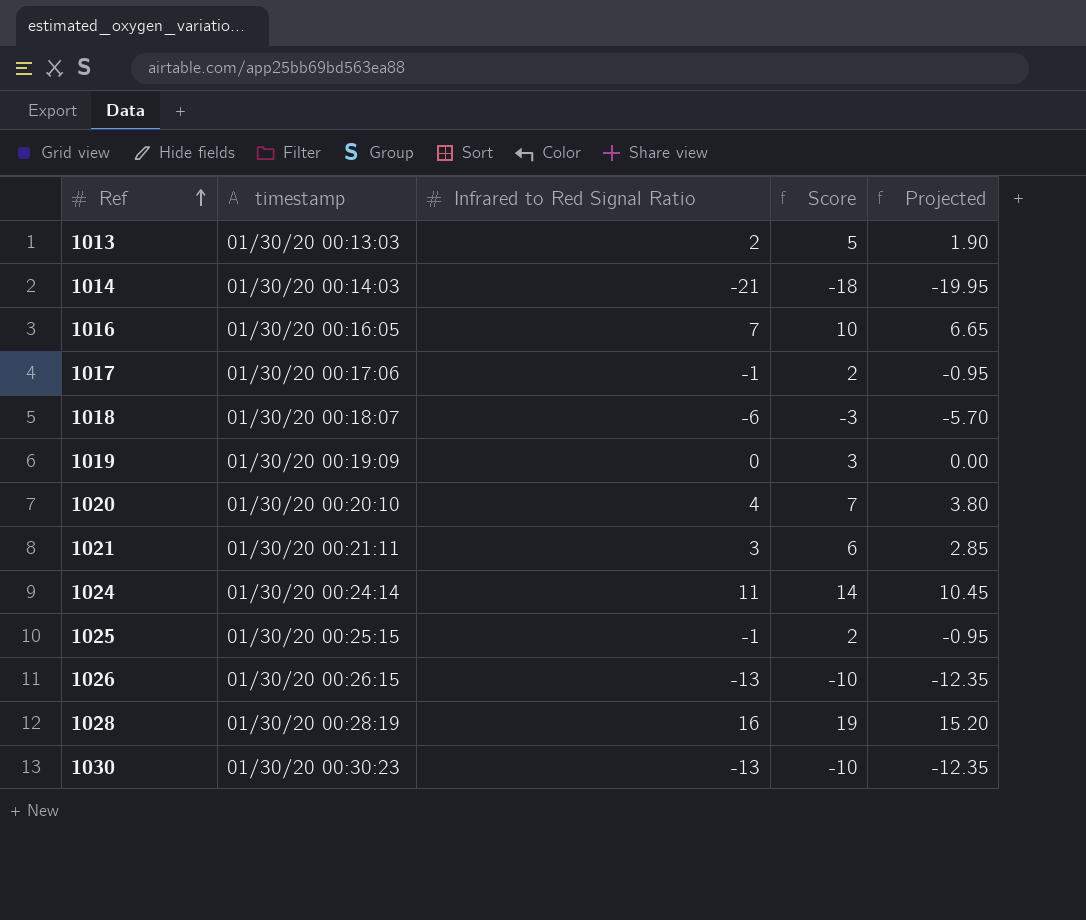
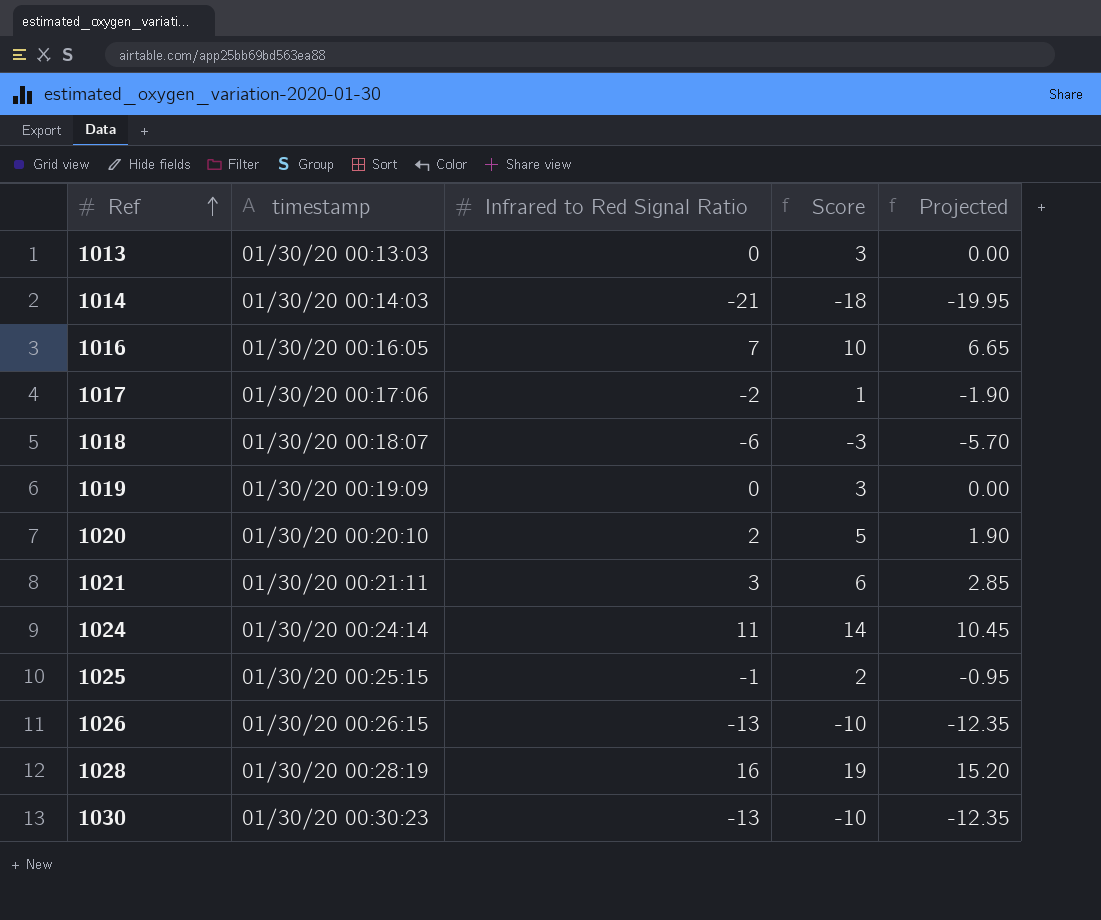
1013 | Infrared to Red Signal Ratio: 2 -> 0
1013 | Score: 5 -> 3
1013 | Projected: 1.90 -> 0.00
1017 | Infrared to Red Signal Ratio: -1 -> -2
1017 | Score: 2 -> 1
1017 | Projected: -0.95 -> -1.90
1020 | Infrared to Red Signal Ratio: 4 -> 2
1020 | Score: 7 -> 5
1020 | Projected: 3.80 -> 1.90

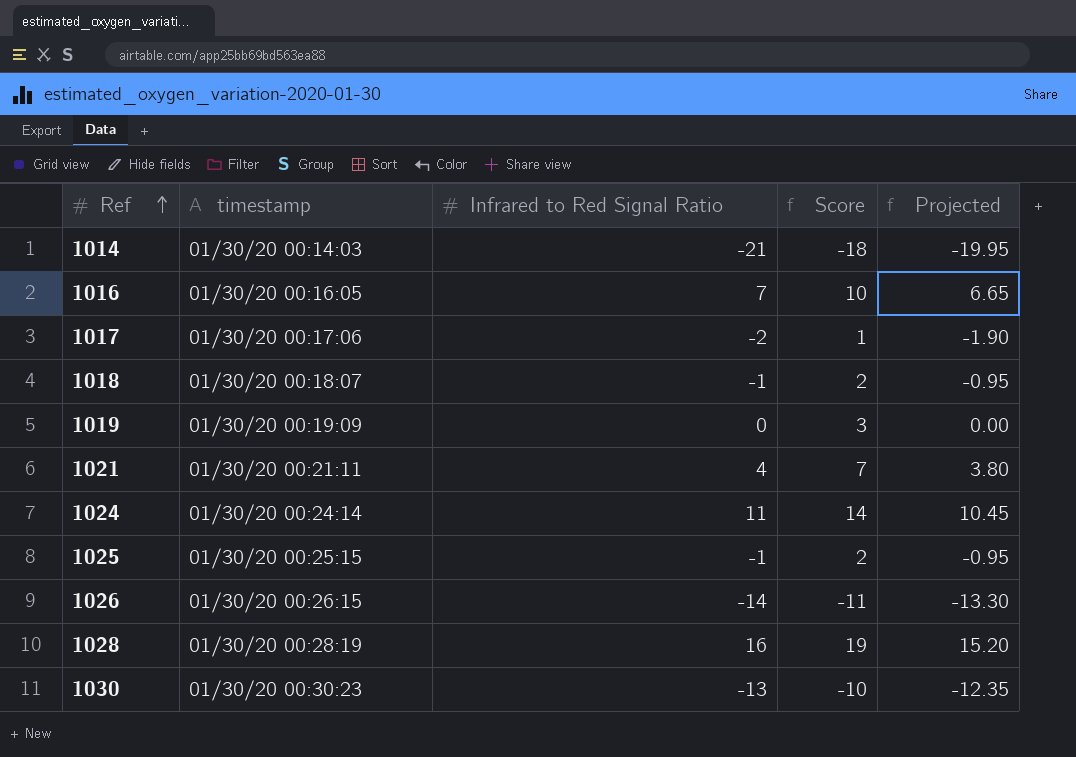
row 1013: 01/30/20 00:13:03 | 0 | 3 | 0.00 -> none
row 1020: 01/30/20 00:20:10 | 2 | 5 | 1.90 -> none
1018 | Infrared to Red Signal Ratio: -6 -> -1
1018 | Score: -3 -> 2
1018 | Projected: -5.70 -> -0.95
1021 | Infrared to Red Signal Ratio: 3 -> 4
1021 | Score: 6 -> 7
1021 | Projected: 2.85 -> 3.80
1026 | Infrared to Red Signal Ratio: -13 -> -14
1026 | Score: -10 -> -11
1026 | Projected: -12.35 -> -13.30

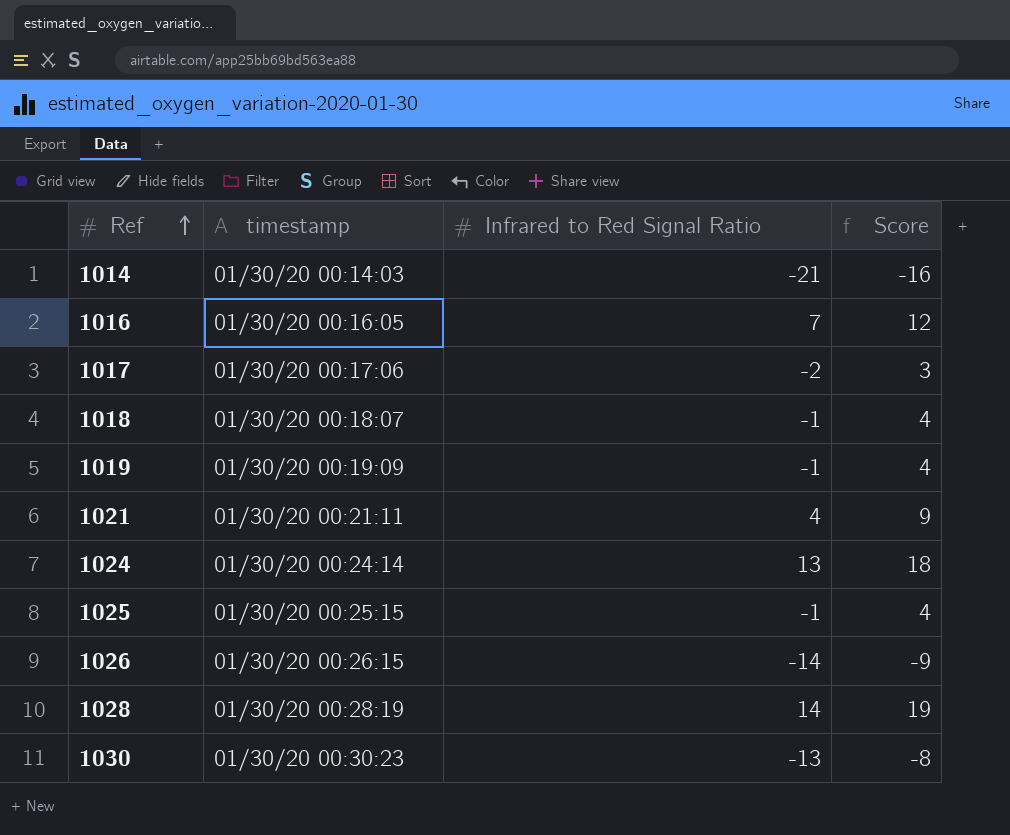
column Projected | formula: [Infrared to Red Signal Ratio] * 0.95 -> none
column Score | formula: [Infrared to Red Signal Ratio] + 3 -> [Infrared to Red Signal Ratio] + 5
1019 | Infrared to Red Signal Ratio: 0 -> -1
1024 | Infrared to Red Signal Ratio: 11 -> 13
1028 | Infrared to Red Signal Ratio: 16 -> 14

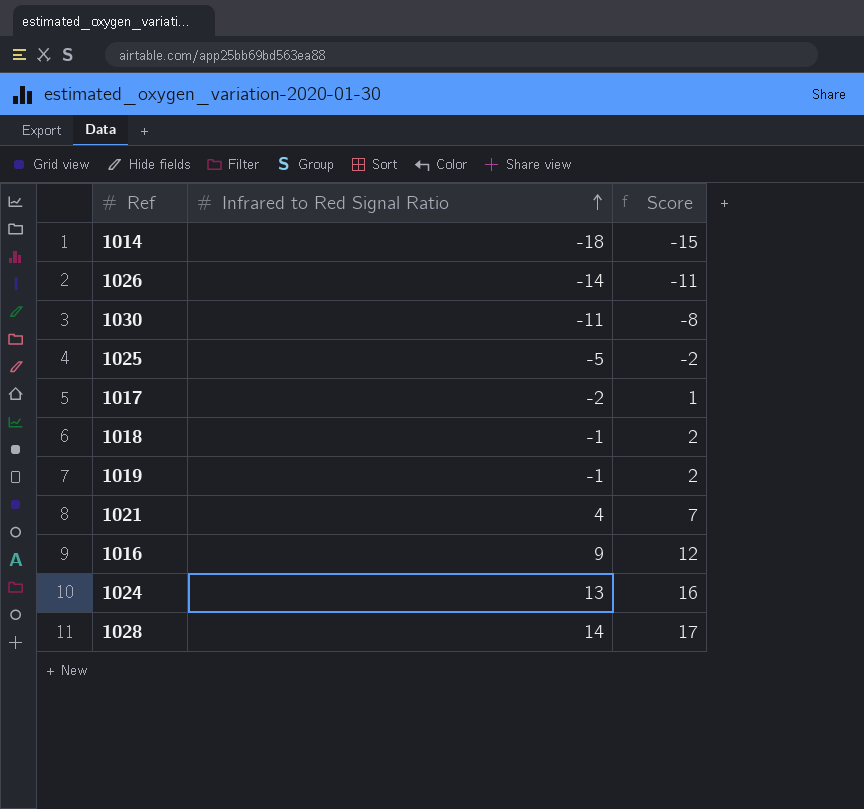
row order: Ref ascending -> Infrared to Red Signal Ratio ascending
column timestamp | position: 2 -> none
column Score | formula: [Infrared to Red Signal Ratio] + 5 -> [Infrared to Red Signal Ratio] + 3
1014 | Infrared to Red Signal Ratio: -21 -> -18
1030 | Infrared to Red Signal Ratio: -13 -> -11
1025 | Infrared to Red Signal Ratio: -1 -> -5
1016 | Infrared to Red Signal Ratio: 7 -> 9

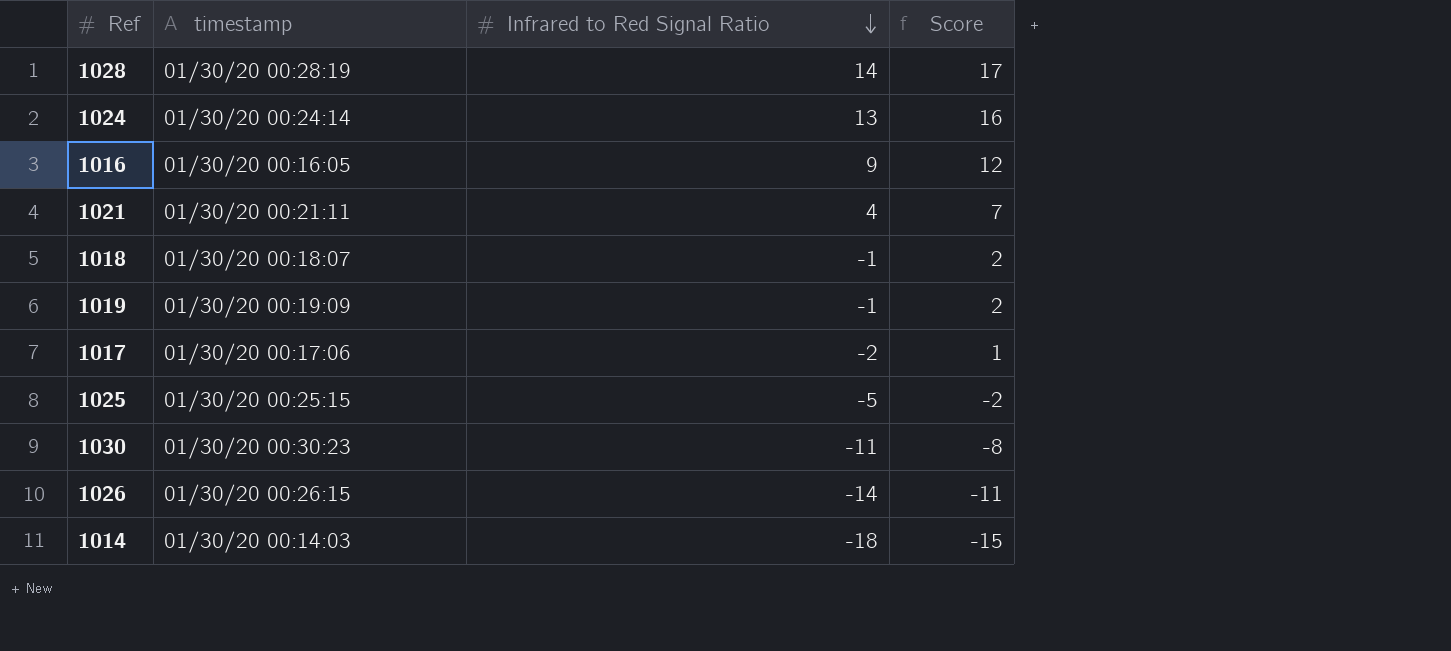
row order: Infrared to Red Signal Ratio ascending -> Infrared to Red Signal Ratio descending
column timestamp | position: none -> 2

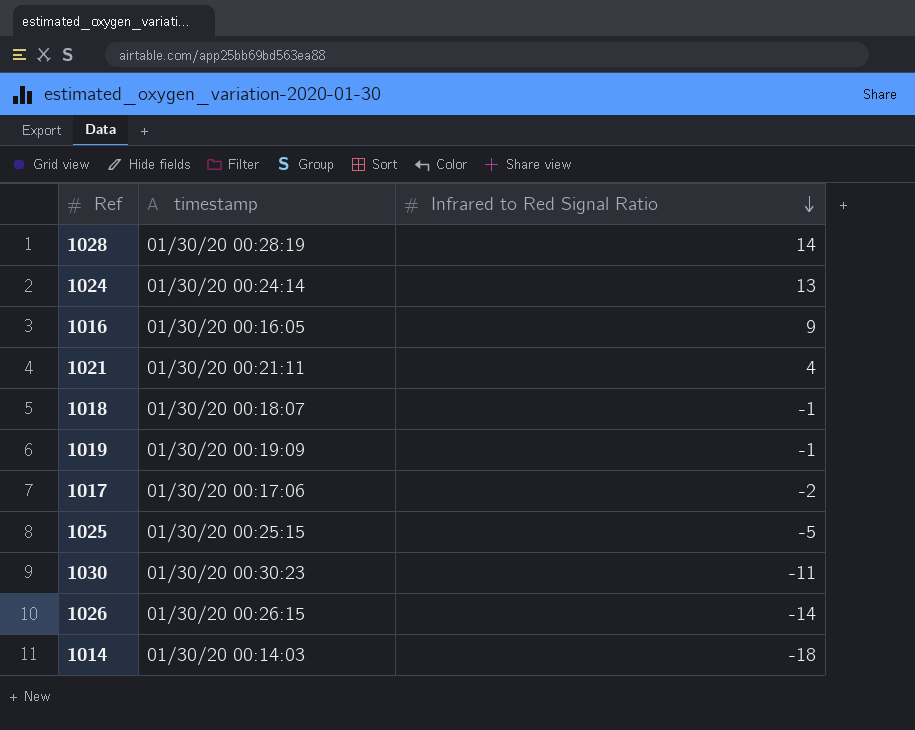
column Score | formula: [Infrared to Red Signal Ratio] + 3 -> none

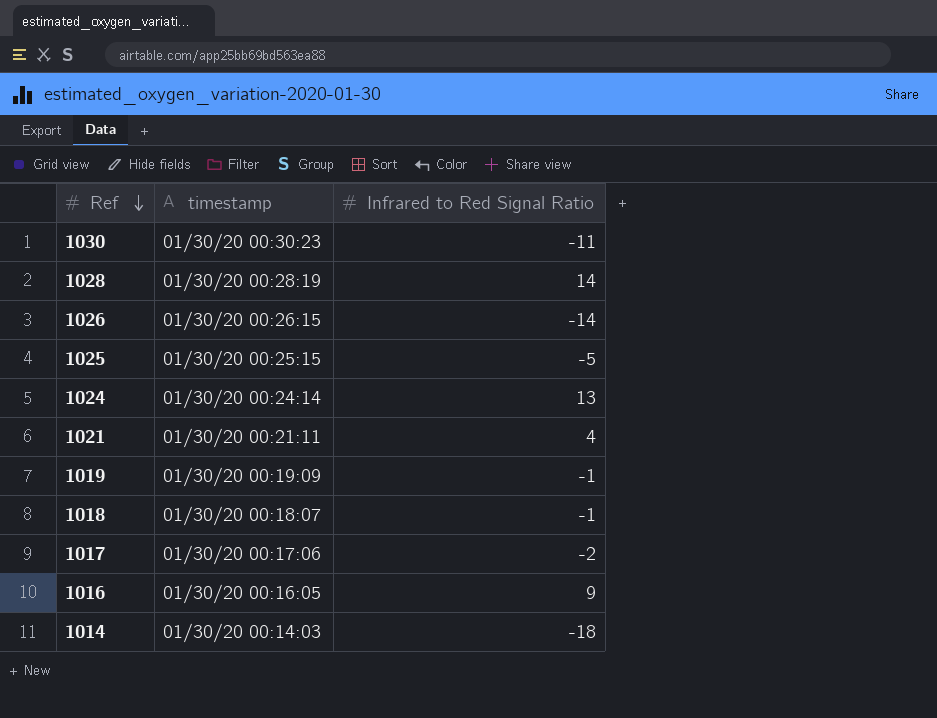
row order: Infrared to Red Signal Ratio descending -> Ref descending

